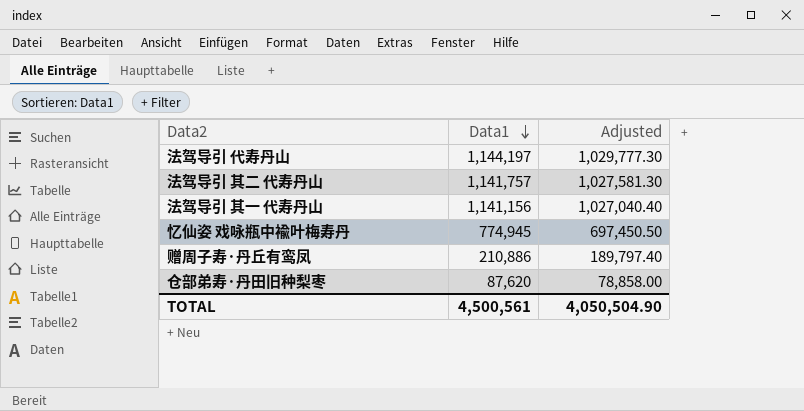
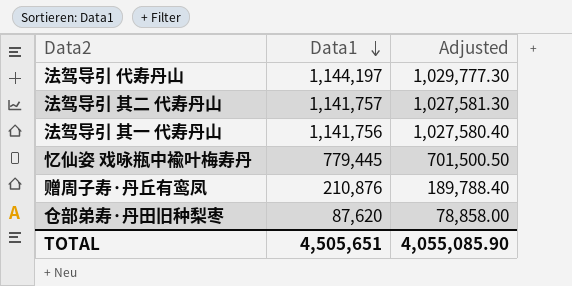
法驾导引 其一 代寿丹山 | Data1: 1,141,156 -> 1,141,756
法驾导引 其一 代寿丹山 | Adjusted: 1,027,040.40 -> 1,027,580.40
忆仙姿 戏咏瓶中褕叶梅寿丹 | Data1: 774,945 -> 779,445
忆仙姿 戏咏瓶中褕叶梅寿丹 | Adjusted: 697,450.50 -> 701,500.50
赠周子寿·丹丘有鸾凤 | Data1: 210,886 -> 210,876
赠周子寿·丹丘有鸾凤 | Adjusted: 189,797.40 -> 189,788.40
TOTAL | Data1: 4,500,561 -> 4,505,651
TOTAL | Adjusted: 4,050,504.90 -> 4,055,085.90

